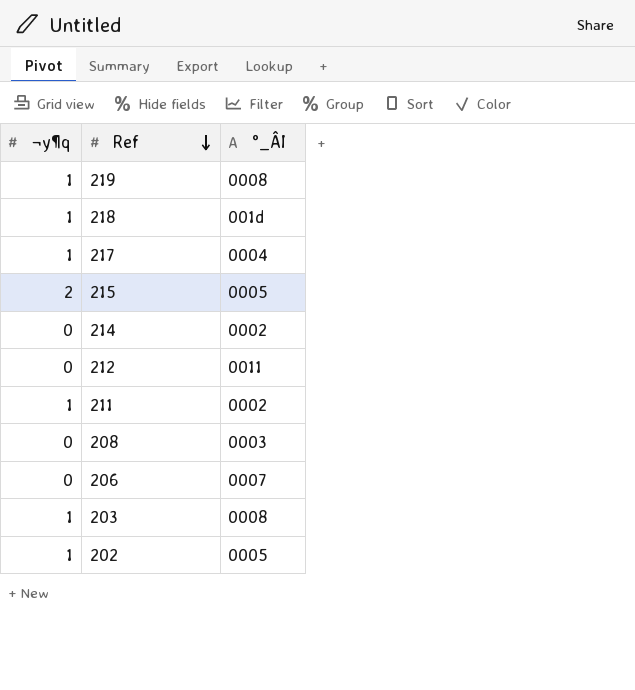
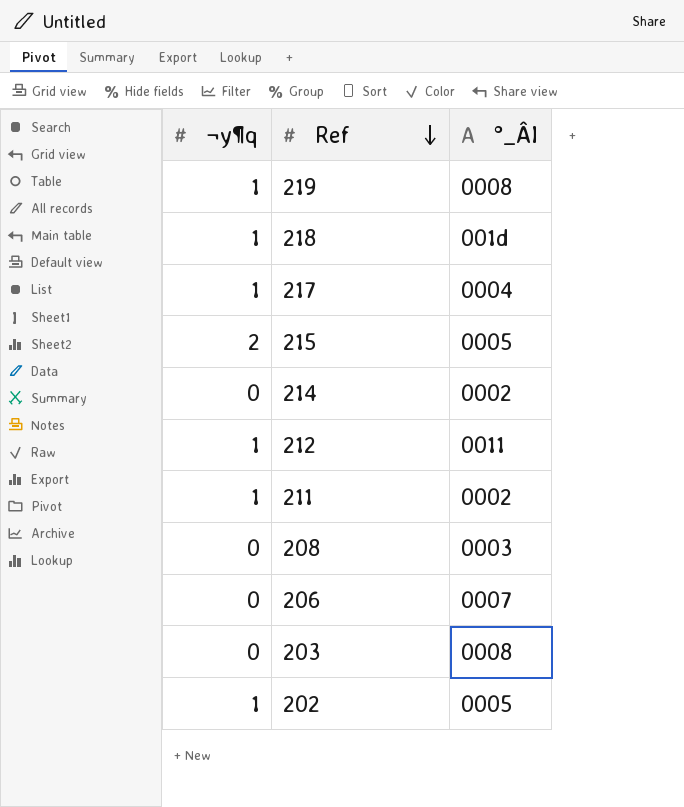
212 | ¬y¶q: 0 -> 1
203 | ¬y¶q: 1 -> 0

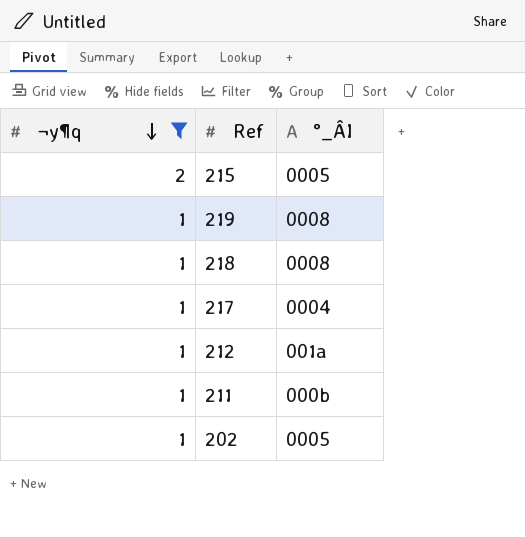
filter: none -> ¬y¶q != 0
row order: Ref descending -> ¬y¶q descending
218 | °_ÂI: 001d -> 0008
212 | °_ÂI: 0011 -> 001a
211 | °_ÂI: 0002 -> 000b

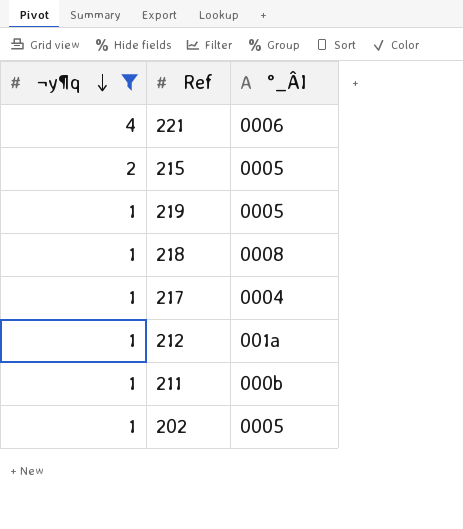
row 221: none -> 4 | 0006
219 | °_ÂI: 0008 -> 0005

